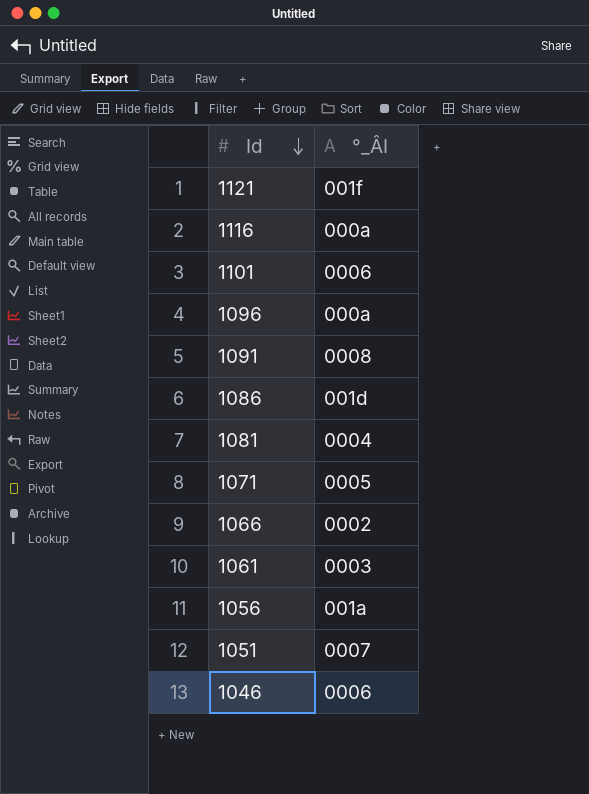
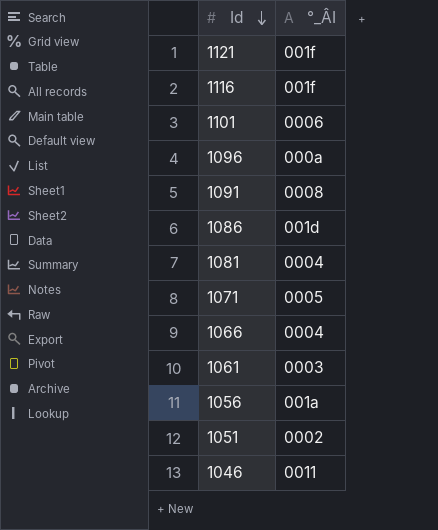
1116 | °_ÂI: 000a -> 001f
1066 | °_ÂI: 0002 -> 0004
1051 | °_ÂI: 0007 -> 0002
1046 | °_ÂI: 0006 -> 0011

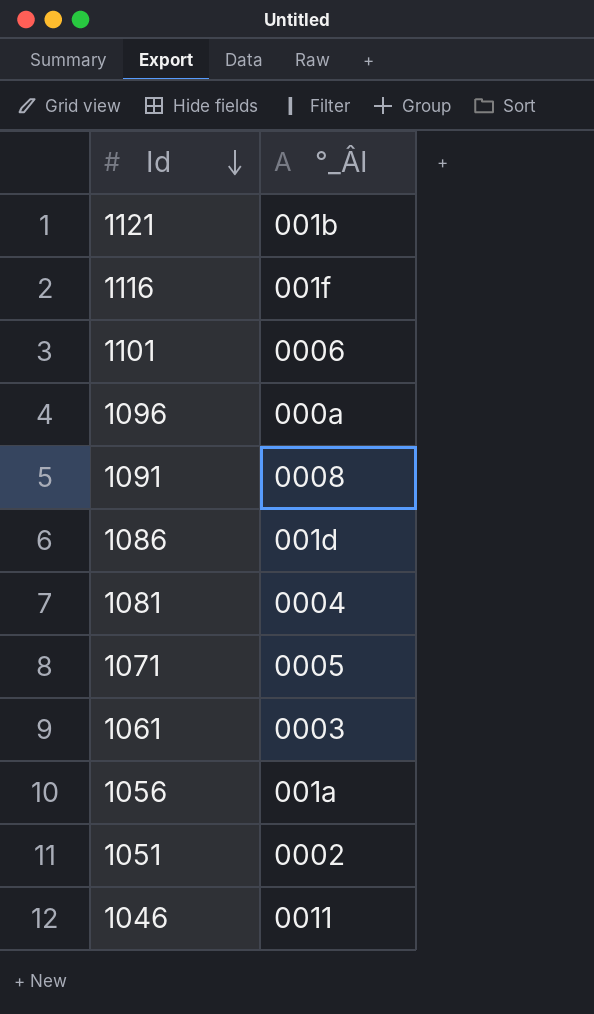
row 1066: 0004 -> none
1121 | °_ÂI: 001f -> 001b

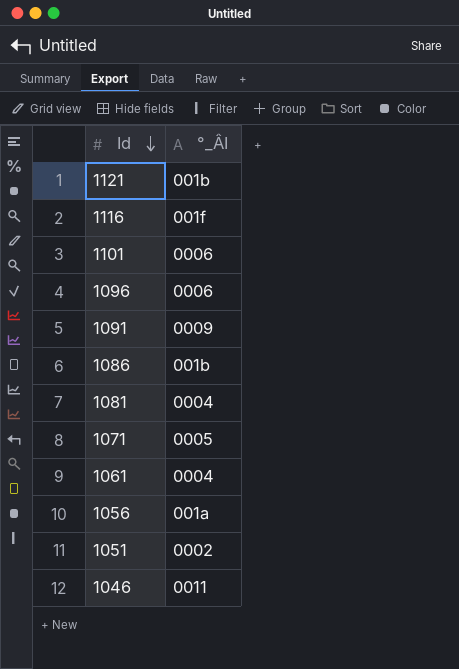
1096 | °_ÂI: 000a -> 0006
1091 | °_ÂI: 0008 -> 0009
1086 | °_ÂI: 001d -> 001b
1061 | °_ÂI: 0003 -> 0004

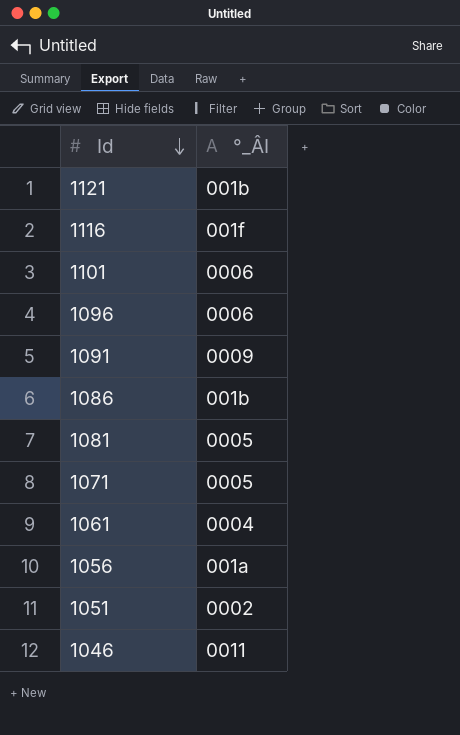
1081 | °_ÂI: 0004 -> 0005

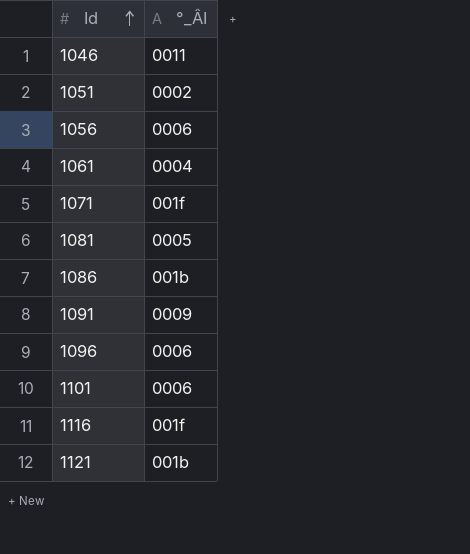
row order: Id descending -> Id ascending
1056 | °_ÂI: 001a -> 0006
1071 | °_ÂI: 0005 -> 001f

